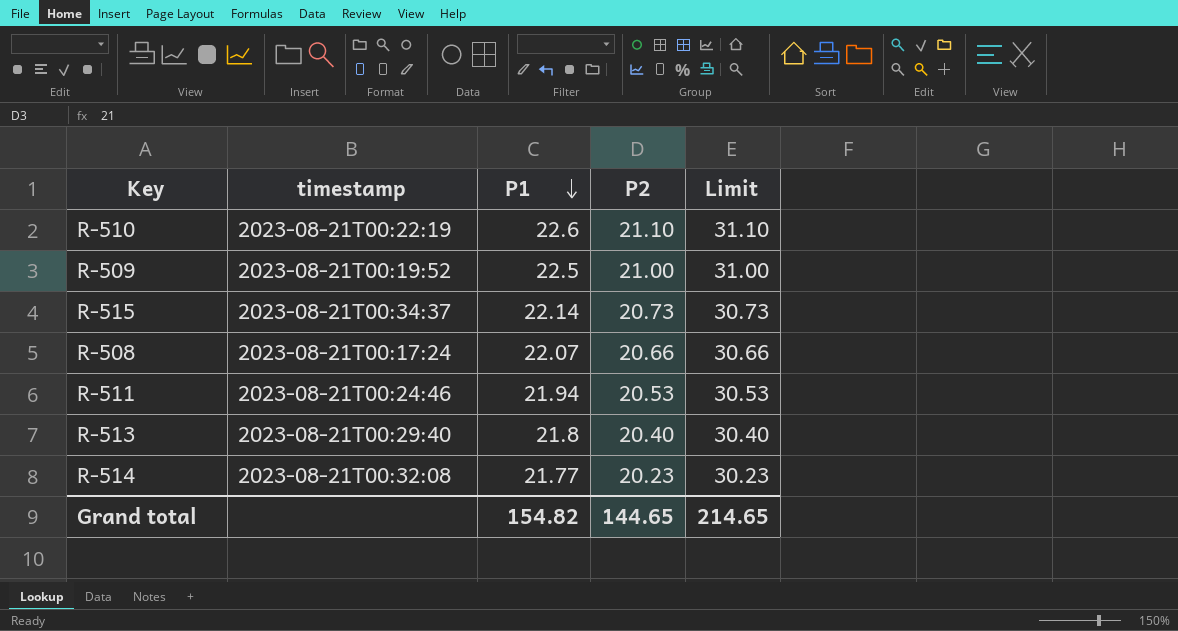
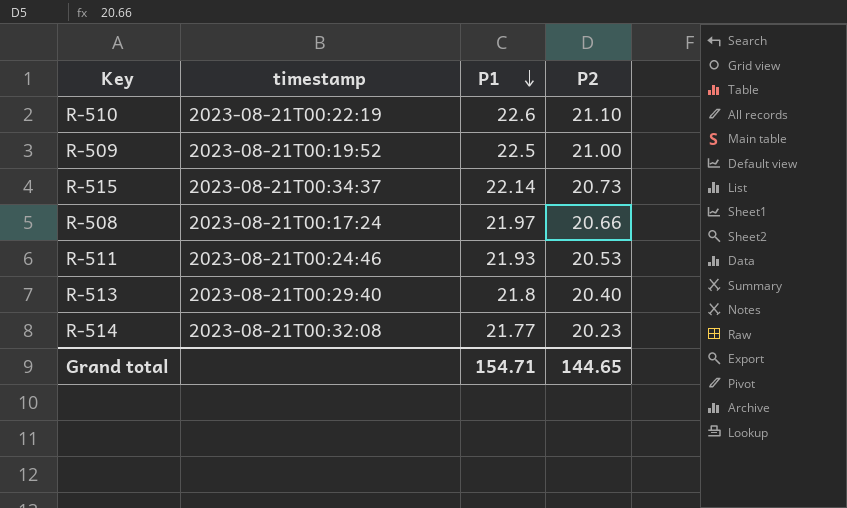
column Limit | formula: [P2] + 10 -> none
R-508 | P1: 22.07 -> 21.97
R-511 | P1: 21.94 -> 21.93
Grand total | P1: 154.82 -> 154.71

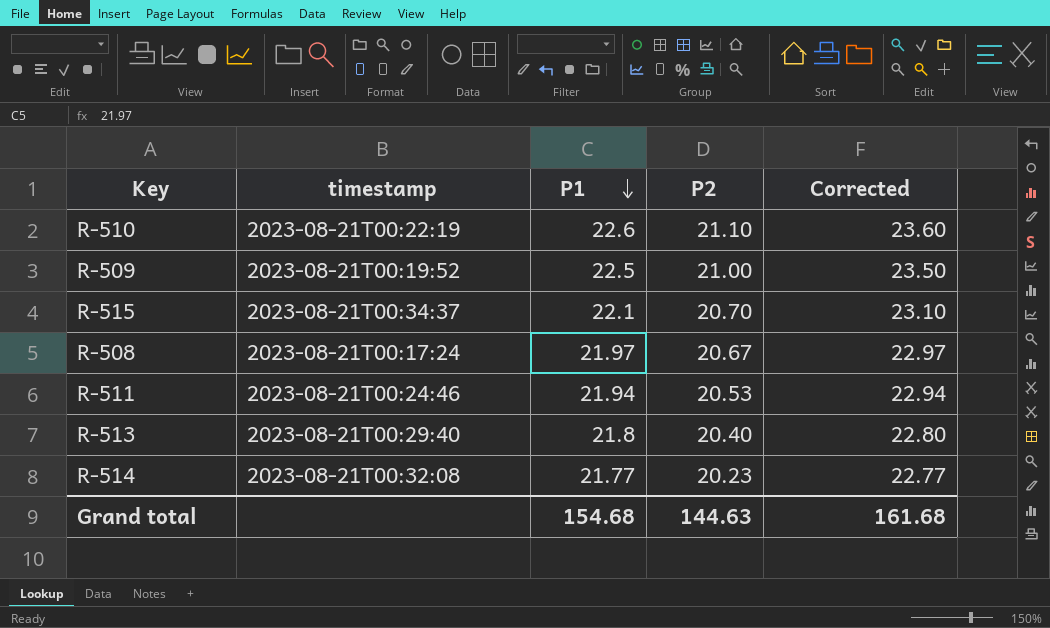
column Corrected | formula: none -> [P1] + 1
R-515 | P1: 22.14 -> 22.1
R-515 | P2: 20.73 -> 20.70
R-508 | P2: 20.66 -> 20.67
R-511 | P1: 21.93 -> 21.94
Grand total | P1: 154.71 -> 154.68
Grand total | P2: 144.65 -> 144.63

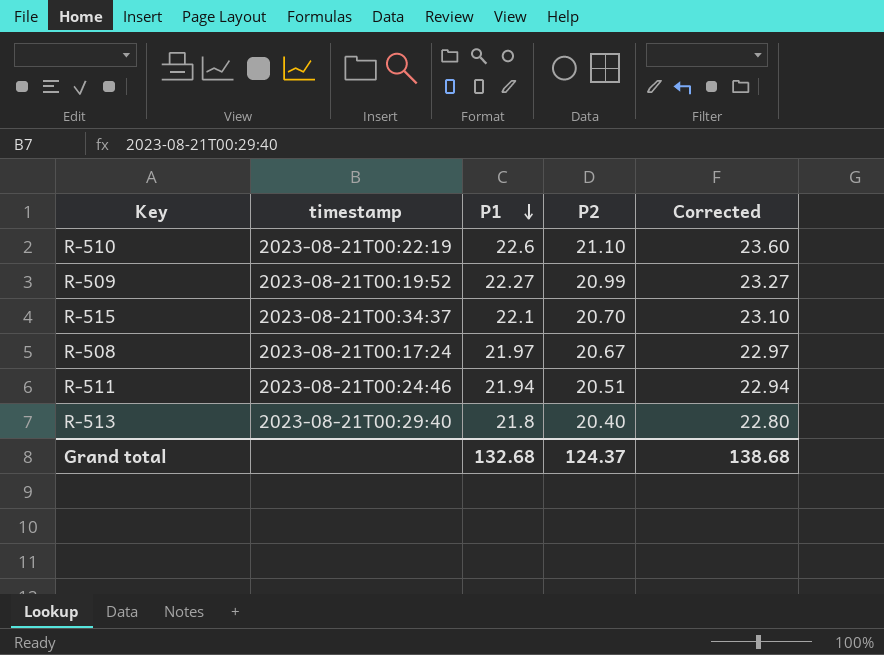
row R-514: 2023-08-21T00:32:08 | 21.77 | 20.23 | 22.77 -> none
R-509 | P1: 22.5 -> 22.27
R-509 | P2: 21.00 -> 20.99
R-509 | Corrected: 23.50 -> 23.27
R-511 | P2: 20.53 -> 20.51
Grand total | P1: 154.68 -> 132.68
Grand total | P2: 144.63 -> 124.37
Grand total | Corrected: 161.68 -> 138.68

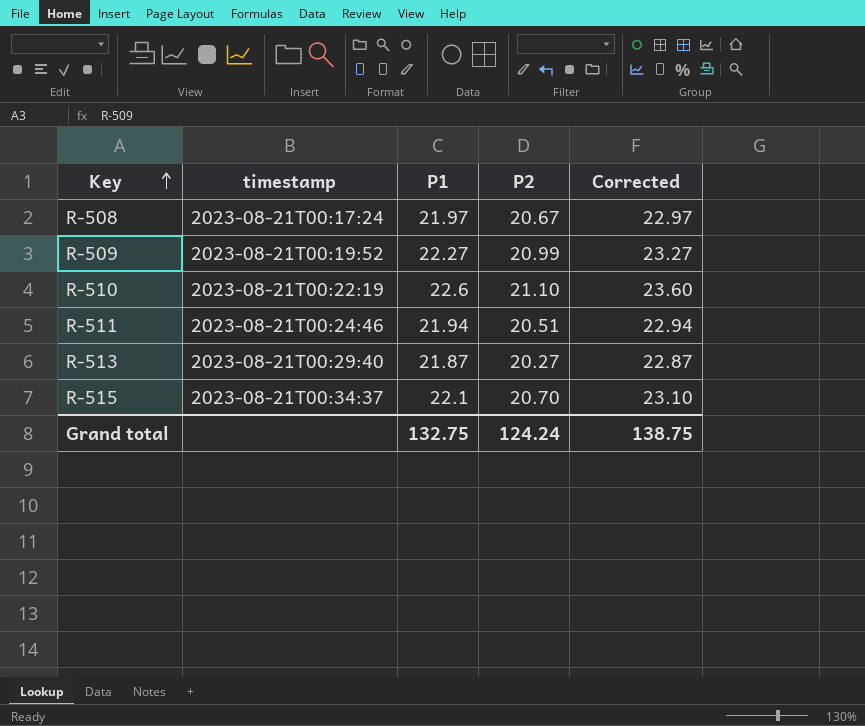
row order: P1 descending -> Key ascending
R-513 | P1: 21.8 -> 21.87
R-513 | P2: 20.40 -> 20.27
R-513 | Corrected: 22.80 -> 22.87
Grand total | P1: 132.68 -> 132.75
Grand total | P2: 124.37 -> 124.24
Grand total | Corrected: 138.68 -> 138.75

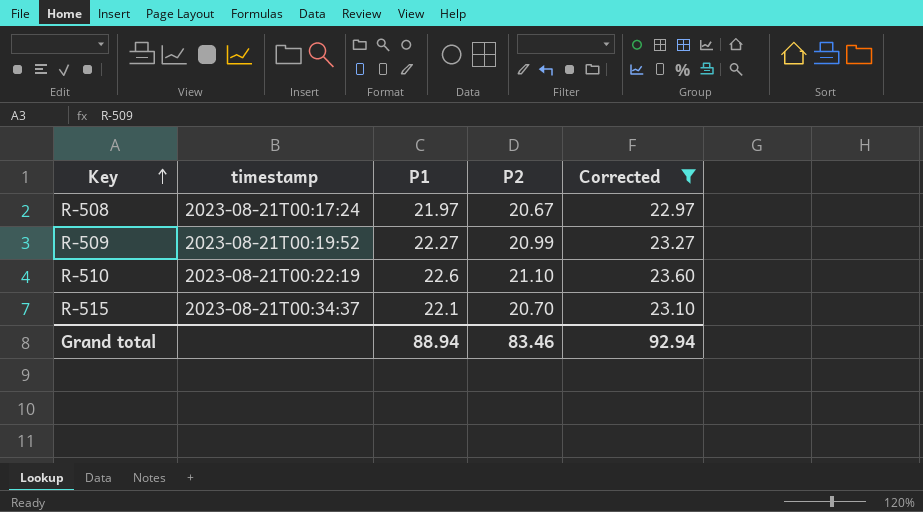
filter: none -> Corrected >= 22.97
Grand total | P1: 132.75 -> 88.94
Grand total | P2: 124.24 -> 83.46
Grand total | Corrected: 138.75 -> 92.94

